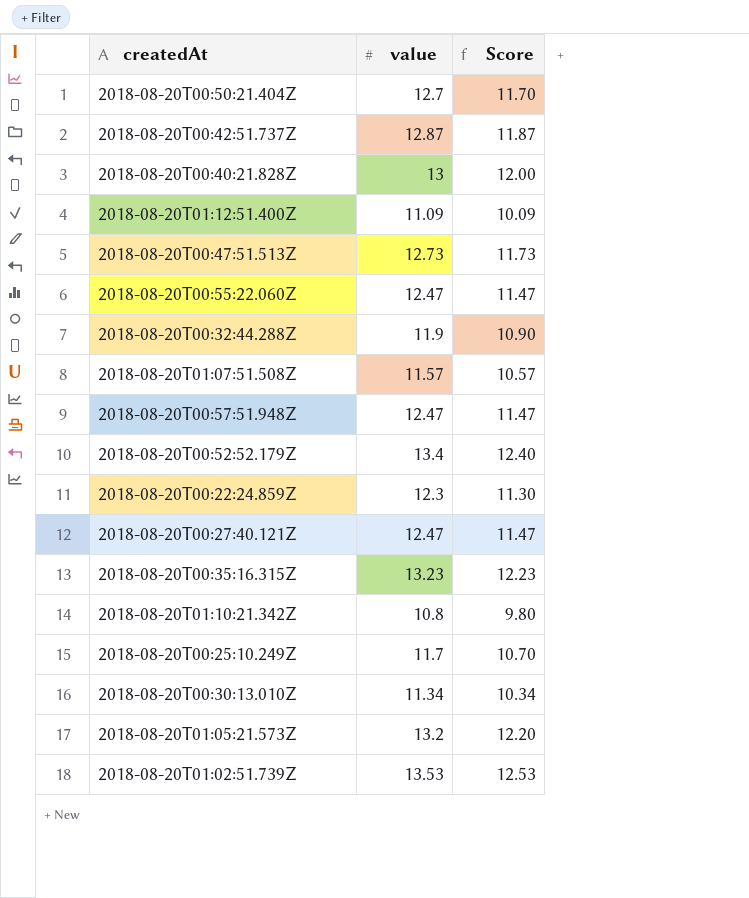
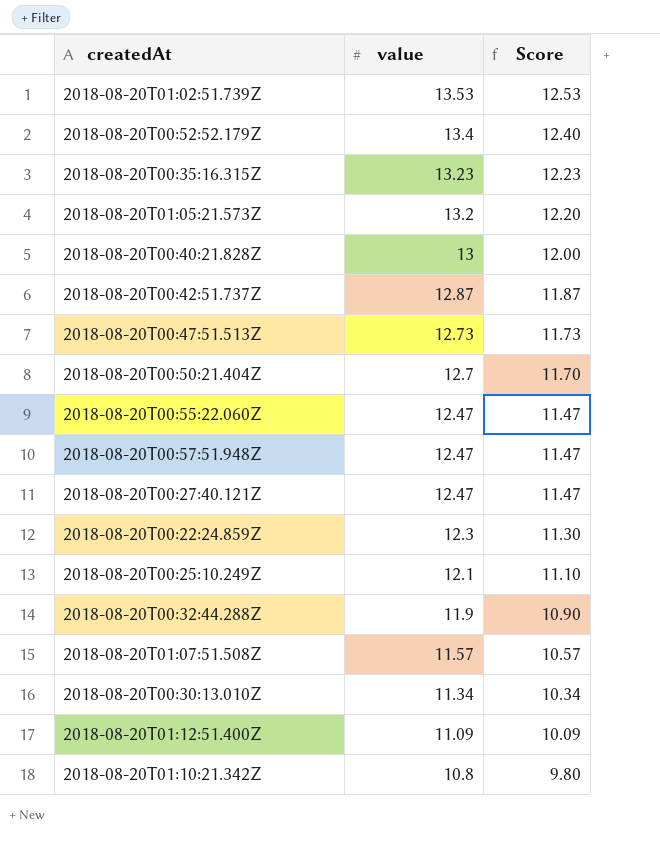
row order: none -> value descending
2018-08-20T00:25:10.249Z | value: 11.7 -> 12.1
2018-08-20T00:25:10.249Z | Score: 10.70 -> 11.10

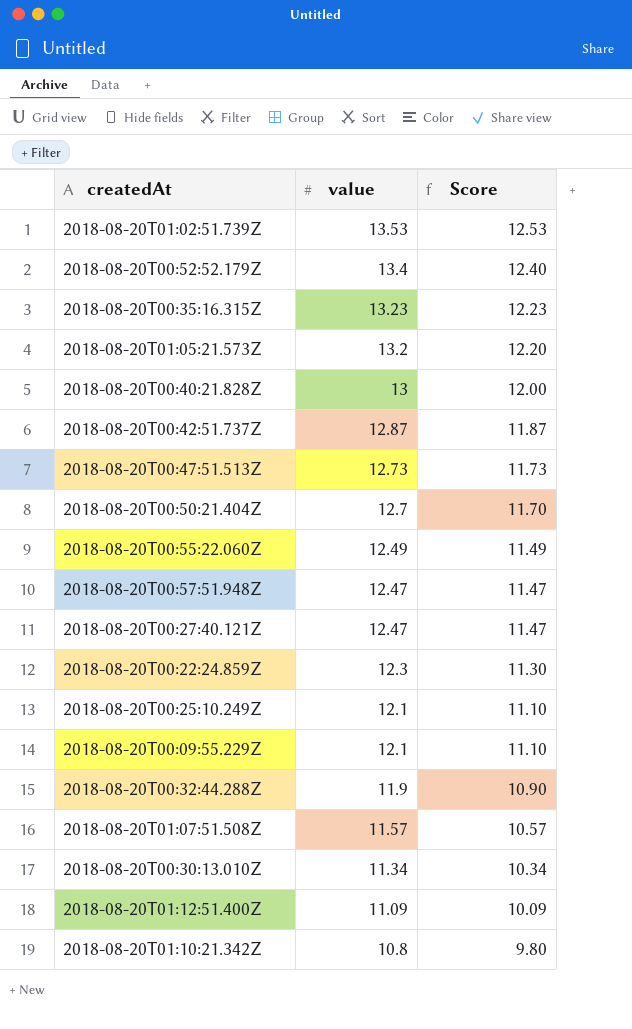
2018-08-20T00:55:22.060Z | value: 12.47 -> 12.49
2018-08-20T00:55:22.060Z | Score: 11.47 -> 11.49
row 2018-08-20T00:09:55.229Z: none -> 12.1 | 11.10

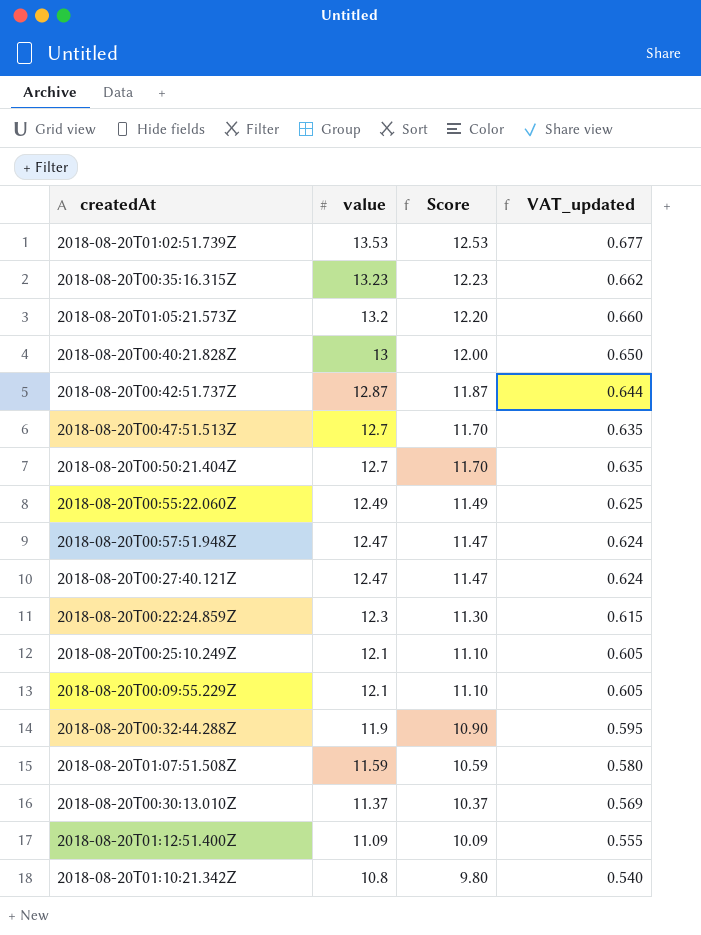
column VAT_updated | formula: none -> [value] * 0.05
row 2018-08-20T00:52:52.179Z: 13.4 | 12.40 -> none
2018-08-20T00:47:51.513Z | value: 12.73 -> 12.7
2018-08-20T00:47:51.513Z | Score: 11.73 -> 11.70
2018-08-20T01:07:51.508Z | value: 11.57 -> 11.59
2018-08-20T01:07:51.508Z | Score: 10.57 -> 10.59
2018-08-20T00:30:13.010Z | value: 11.34 -> 11.37
2018-08-20T00:30:13.010Z | Score: 10.34 -> 10.37

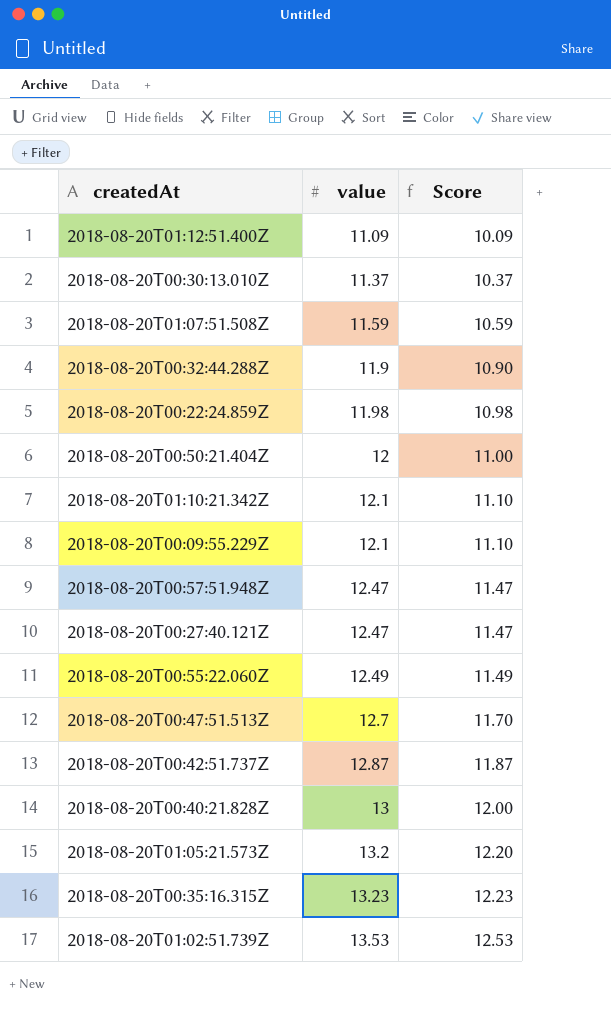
row order: value descending -> value ascending
column VAT_updated | formula: [value] * 0.05 -> none
row 2018-08-20T00:25:10.249Z: 12.1 | 11.10 | 0.605 -> none
2018-08-20T00:22:24.859Z | value: 12.3 -> 11.98
2018-08-20T00:22:24.859Z | Score: 11.30 -> 10.98
2018-08-20T00:50:21.404Z | value: 12.7 -> 12
2018-08-20T00:50:21.404Z | Score: 11.70 -> 11.00
2018-08-20T01:10:21.342Z | value: 10.8 -> 12.1
2018-08-20T01:10:21.342Z | Score: 9.80 -> 11.10

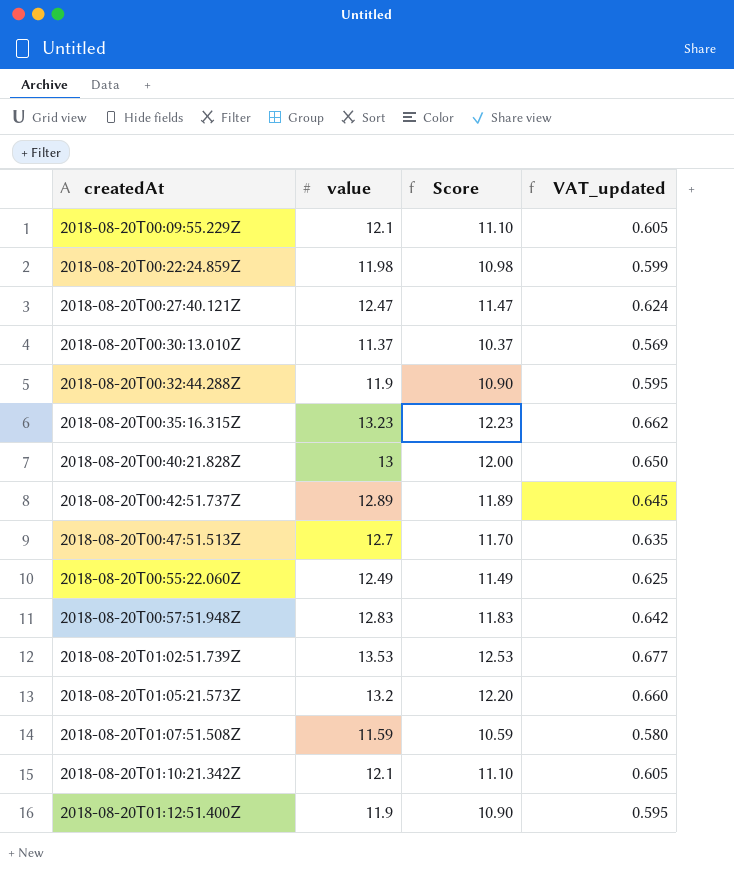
row order: value ascending -> createdAt ascending
column VAT_updated | formula: none -> [value] * 0.05
row 2018-08-20T00:50:21.404Z: 12 | 11.00 -> none
2018-08-20T00:42:51.737Z | value: 12.87 -> 12.89
2018-08-20T00:42:51.737Z | Score: 11.87 -> 11.89
2018-08-20T00:57:51.948Z | value: 12.47 -> 12.83
2018-08-20T00:57:51.948Z | Score: 11.47 -> 11.83
2018-08-20T01:12:51.400Z | value: 11.09 -> 11.9
2018-08-20T01:12:51.400Z | Score: 10.09 -> 10.90

